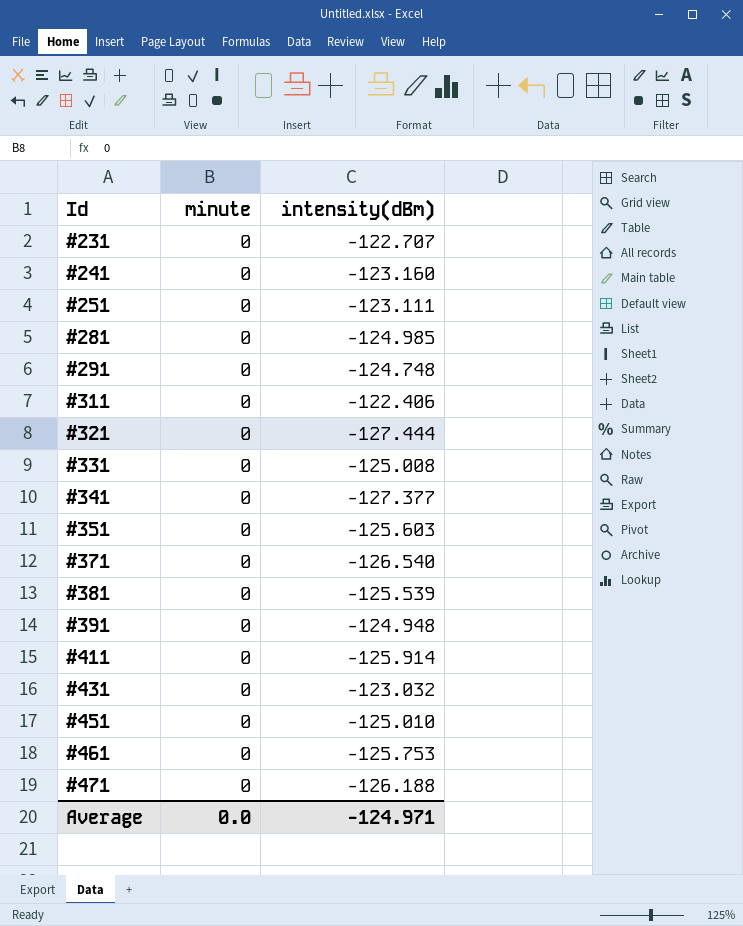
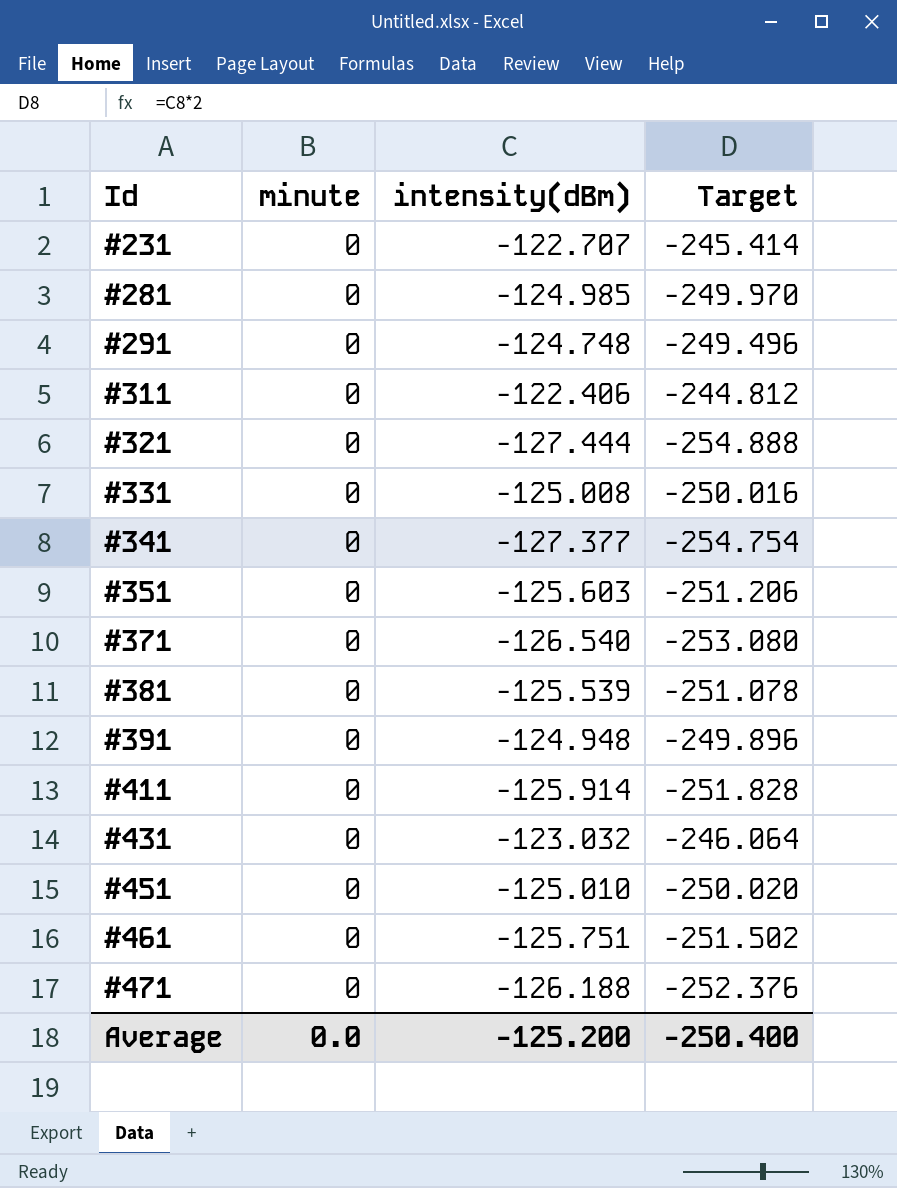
column Target | formula: none -> [intensity(dBm)] * 2
row #241: 0 | -123.160 -> none
row #251: 0 | -123.111 -> none
#461 | intensity(dBm): -125.753 -> -125.751
Average | intensity(dBm): -124.971 -> -125.200

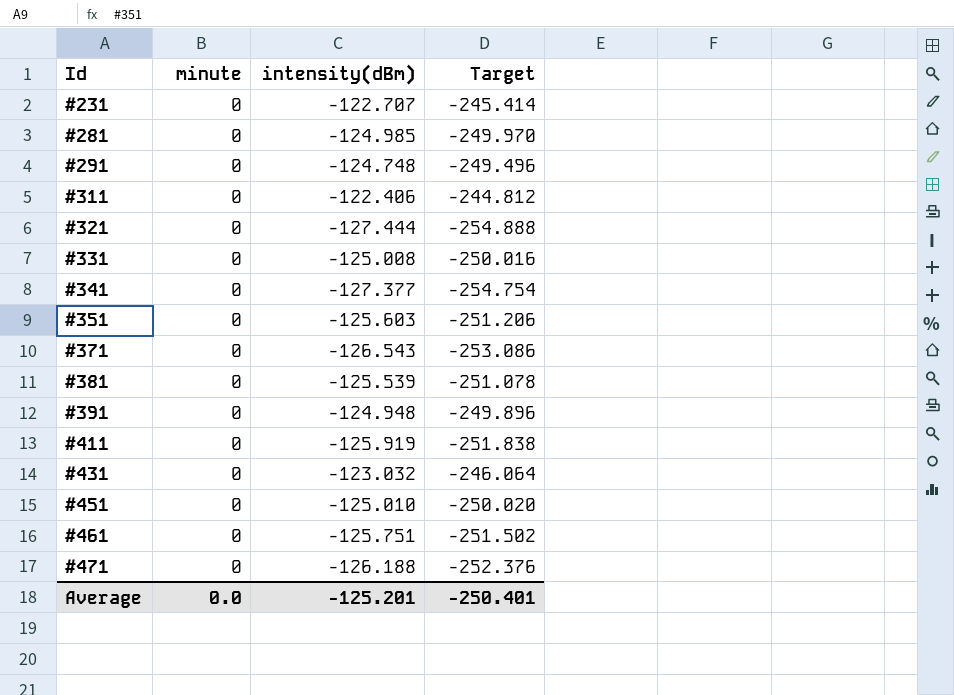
#371 | intensity(dBm): -126.540 -> -126.543
#371 | Target: -253.080 -> -253.086
#411 | intensity(dBm): -125.914 -> -125.919
#411 | Target: -251.828 -> -251.838
Average | intensity(dBm): -125.200 -> -125.201
Average | Target: -250.400 -> -250.401

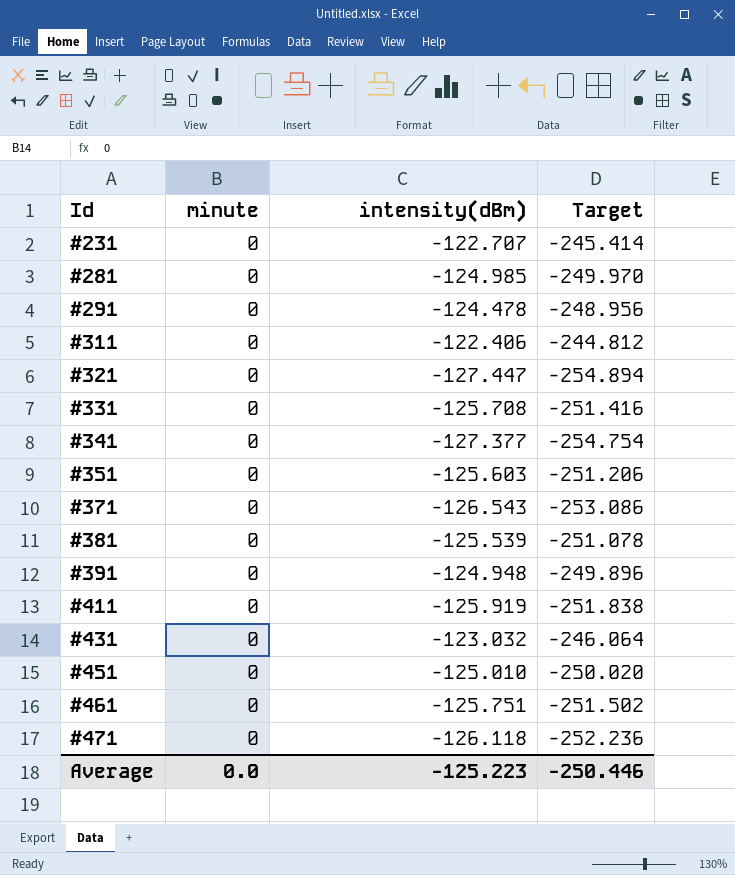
#291 | intensity(dBm): -124.748 -> -124.478
#291 | Target: -249.496 -> -248.956
#321 | intensity(dBm): -127.444 -> -127.447
#321 | Target: -254.888 -> -254.894
#331 | intensity(dBm): -125.008 -> -125.708
#331 | Target: -250.016 -> -251.416
#471 | intensity(dBm): -126.188 -> -126.118
#471 | Target: -252.376 -> -252.236
Average | intensity(dBm): -125.201 -> -125.223
Average | Target: -250.401 -> -250.446

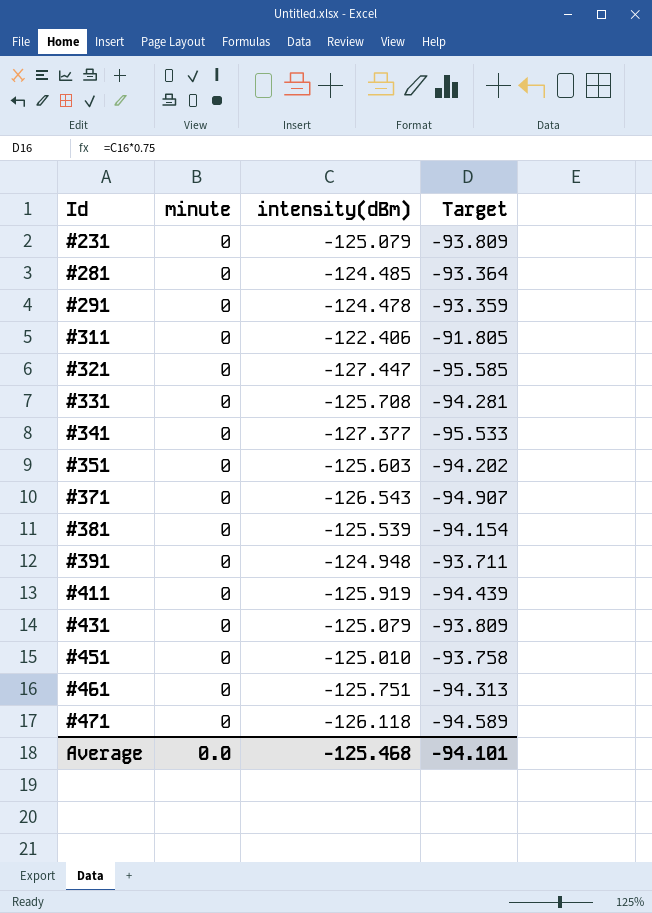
column Target | formula: [intensity(dBm)] * 2 -> [intensity(dBm)] * 0.75
#231 | intensity(dBm): -122.707 -> -125.079
#281 | intensity(dBm): -124.985 -> -124.485
#431 | intensity(dBm): -123.032 -> -125.079
Average | intensity(dBm): -125.223 -> -125.468
Average | Target: -250.446 -> -94.101

